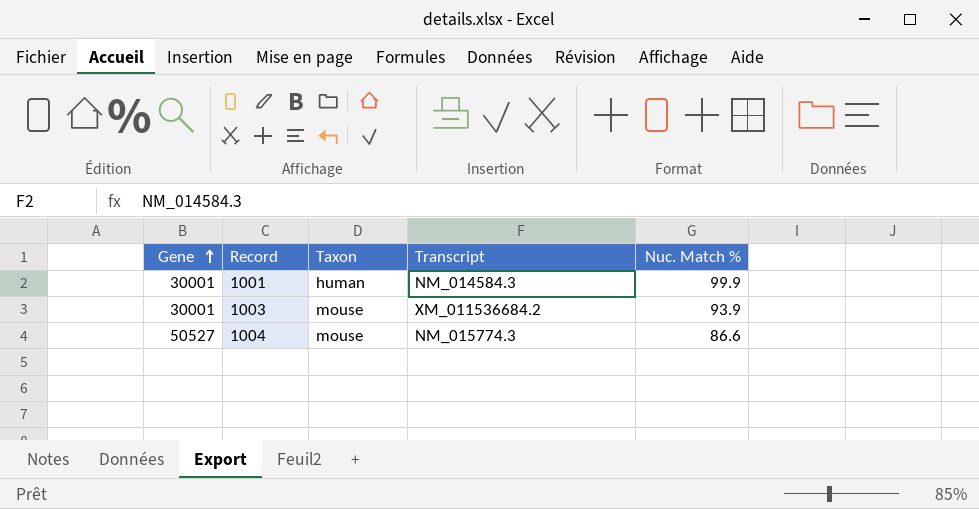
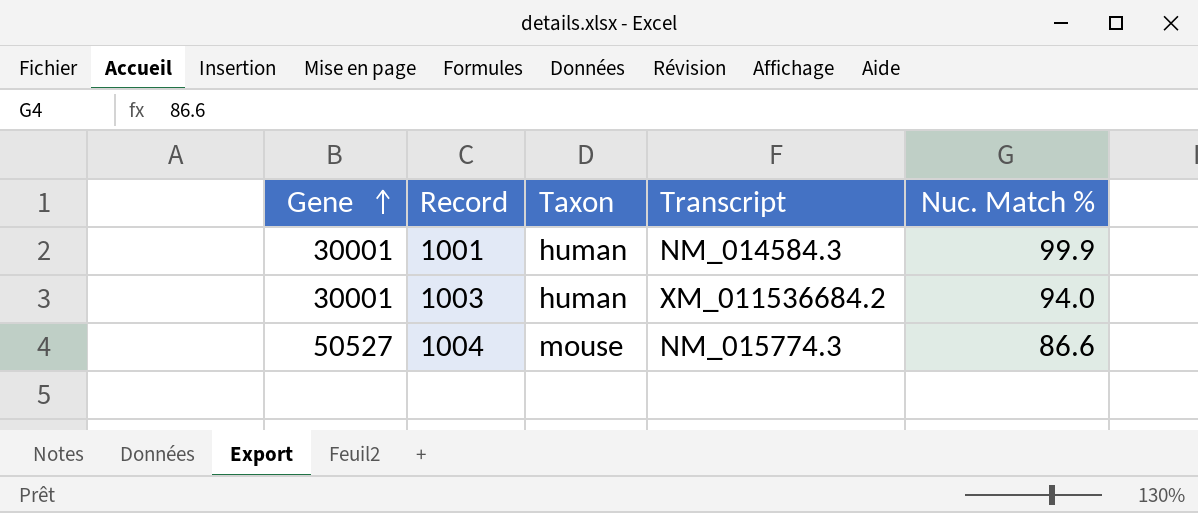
1003 | Taxon: mouse -> human
1003 | Nuc. Match %: 93.9 -> 94.0

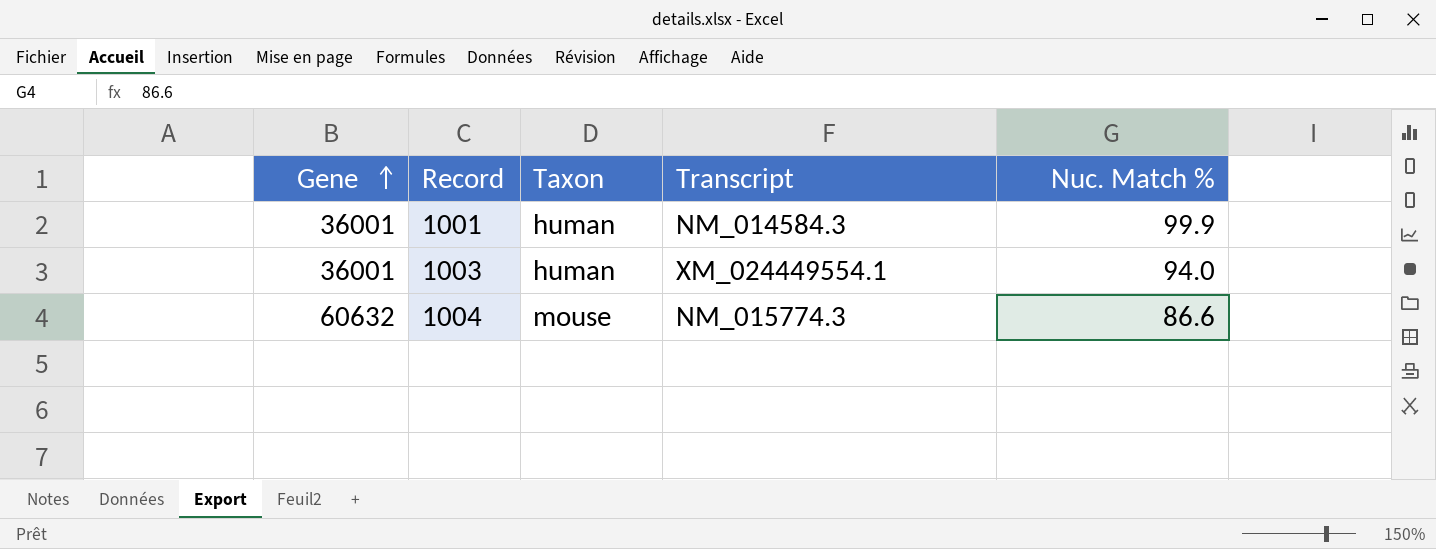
1001 | Gene: 30001 -> 36001
1003 | Gene: 30001 -> 36001
1003 | Transcript: XM_011536684.2 -> XM_024449554.1
1004 | Gene: 50527 -> 60632

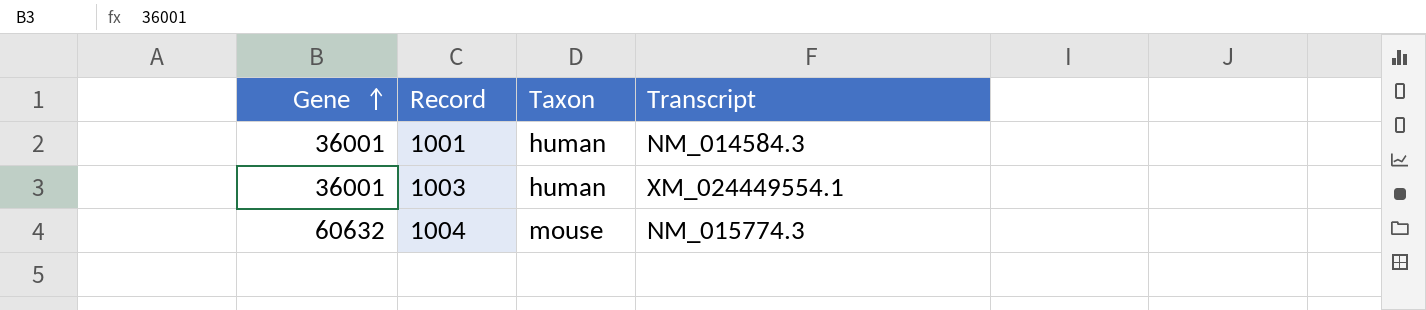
column Nuc. Match % | position: 5 -> none

